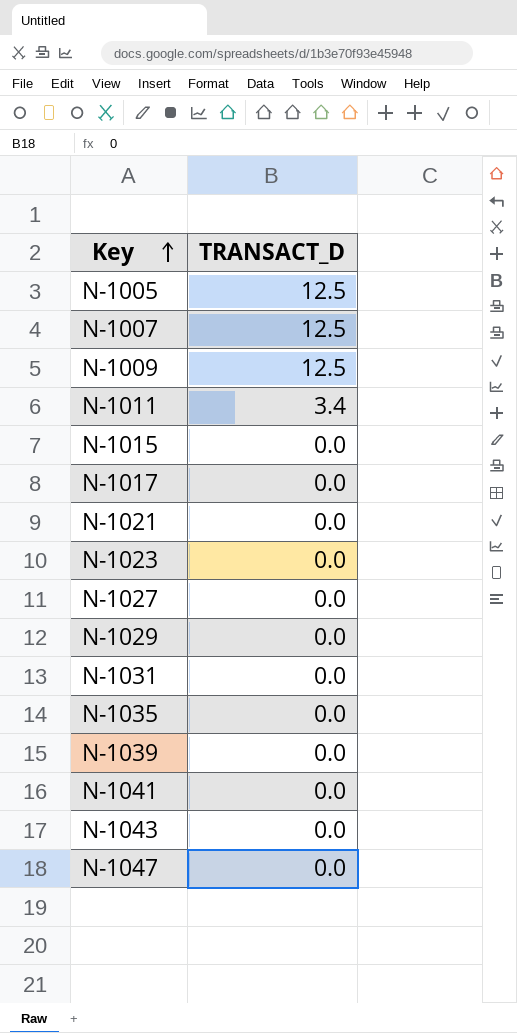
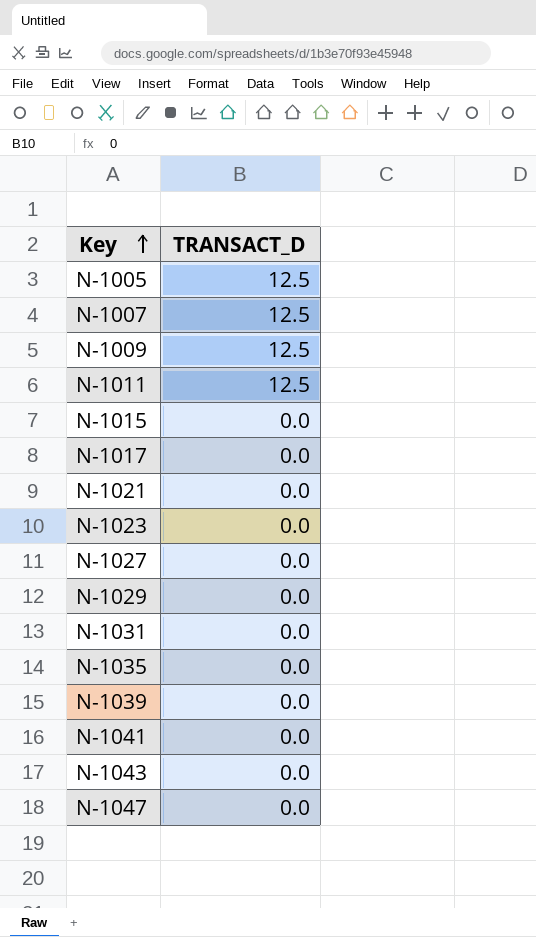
N-1011 | TRANSACT_D: 3.4 -> 12.5

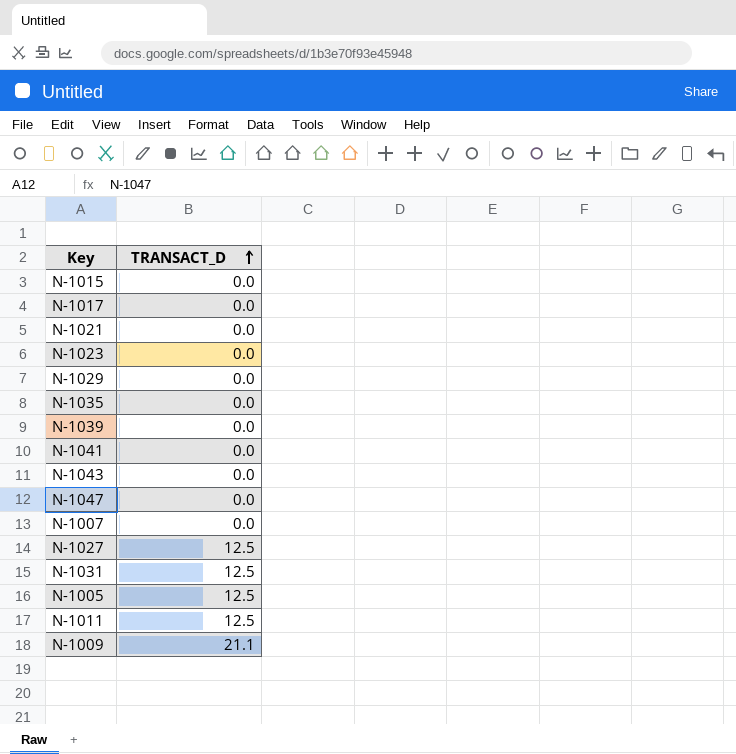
row order: Key ascending -> TRANSACT_D ascending
N-1007 | TRANSACT_D: 12.5 -> 0.0
N-1027 | TRANSACT_D: 0.0 -> 12.5
N-1031 | TRANSACT_D: 0.0 -> 12.5
N-1009 | TRANSACT_D: 12.5 -> 21.1

